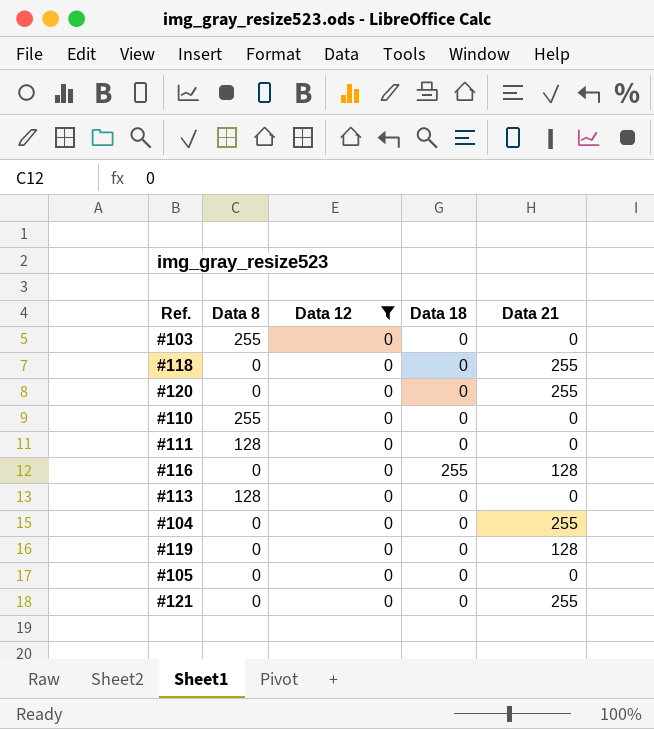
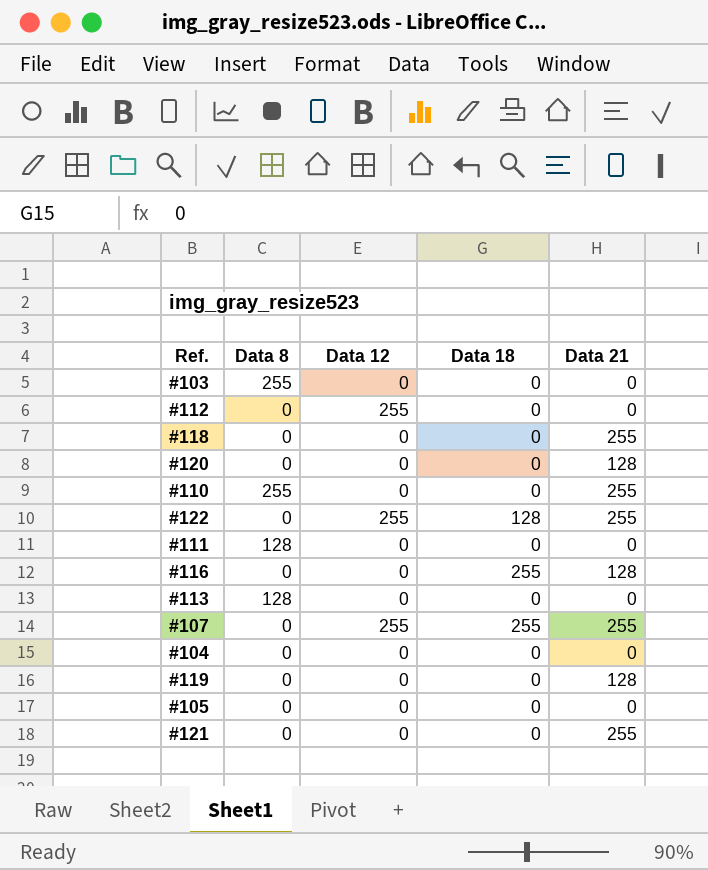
filter: Data 12 = 0 -> none
#120 | Data 21: 255 -> 128
#110 | Data 21: 0 -> 255
#104 | Data 21: 255 -> 0

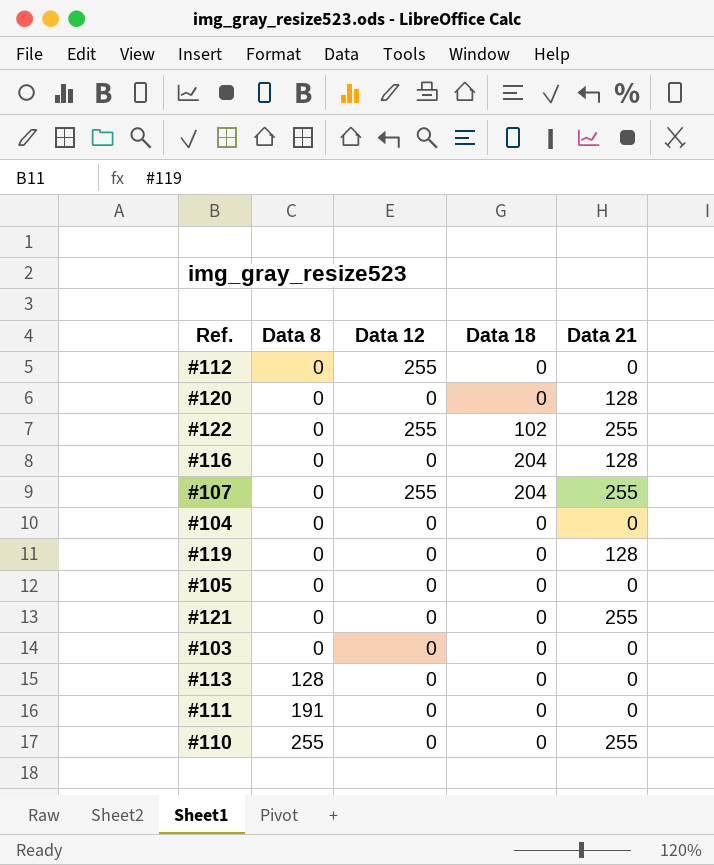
row order: none -> Data 8 ascending
row #118: 0 | 0 | 0 | 255 -> none
#122 | Data 18: 128 -> 102
#116 | Data 18: 255 -> 204
#107 | Data 18: 255 -> 204
#103 | Data 8: 255 -> 0
#111 | Data 8: 128 -> 191

